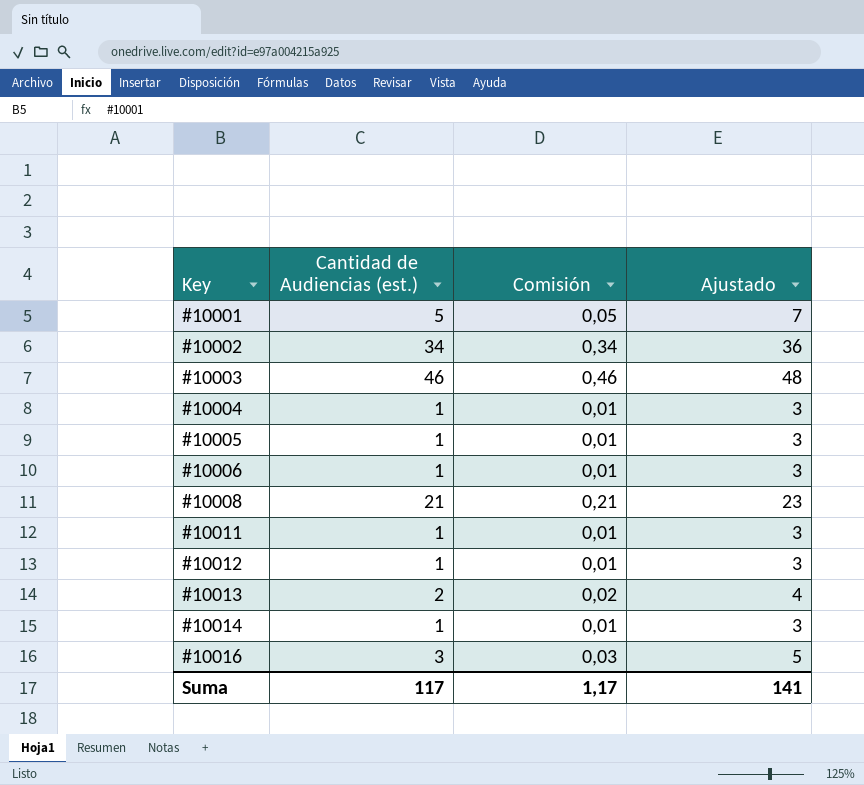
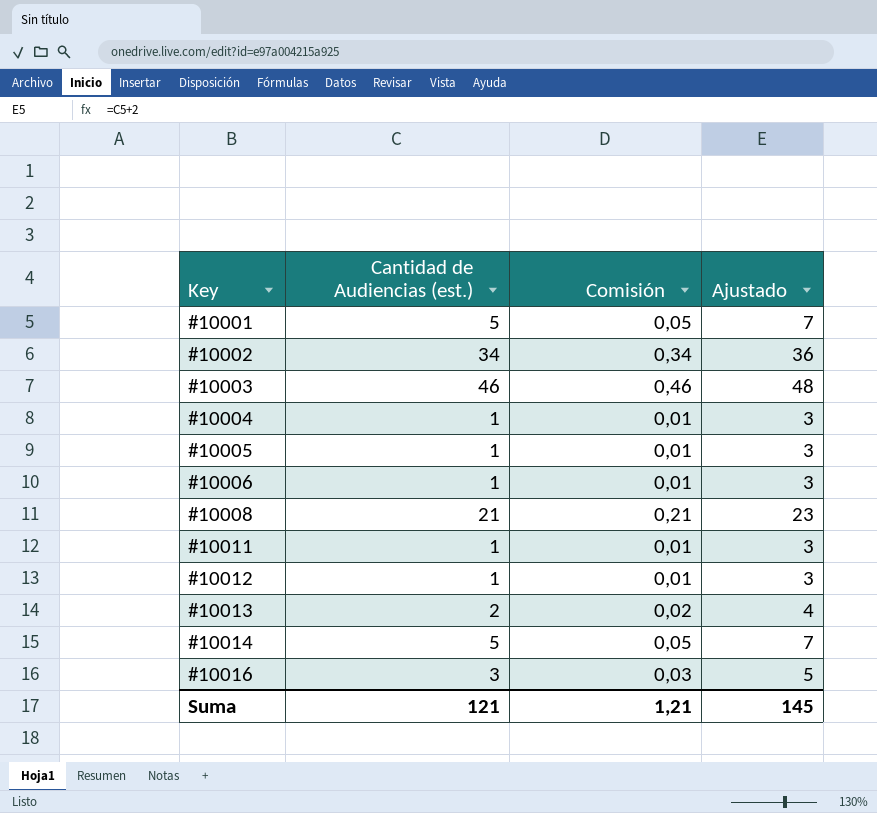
#10014 | Cantidad de Audiencias (est.): 1 -> 5
#10014 | Comisión: 0,01 -> 0,05
#10014 | Ajustado: 3 -> 7
Suma | Cantidad de Audiencias (est.): 117 -> 121
Suma | Comisión: 1,17 -> 1,21
Suma | Ajustado: 141 -> 145

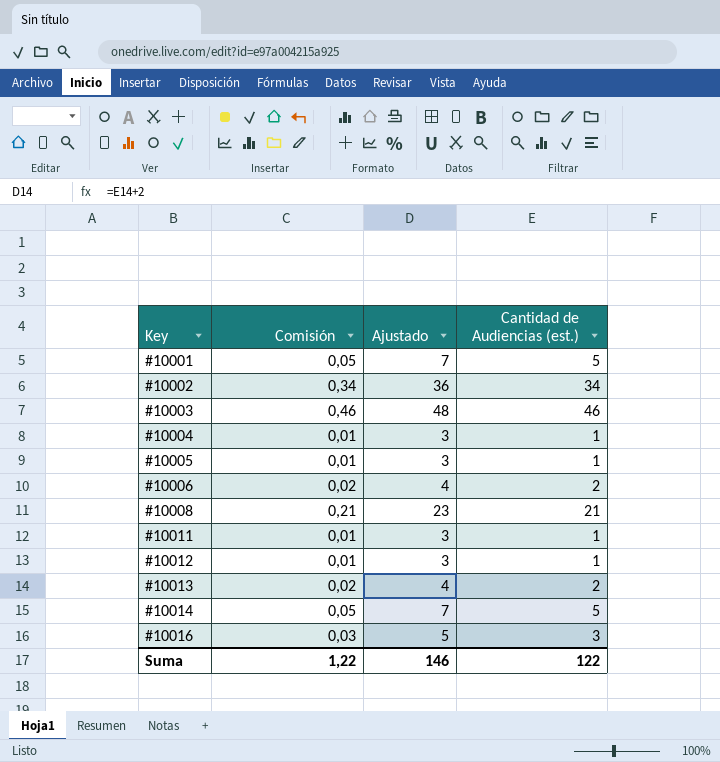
column Cantidad de Audiencias (est.) | position: 2 -> 4
#10006 | Comisión: 0,01 -> 0,02
#10006 | Ajustado: 3 -> 4
#10006 | Cantidad de Audiencias (est.): 1 -> 2
Suma | Comisión: 1,21 -> 1,22
Suma | Ajustado: 145 -> 146
Suma | Cantidad de Audiencias (est.): 121 -> 122

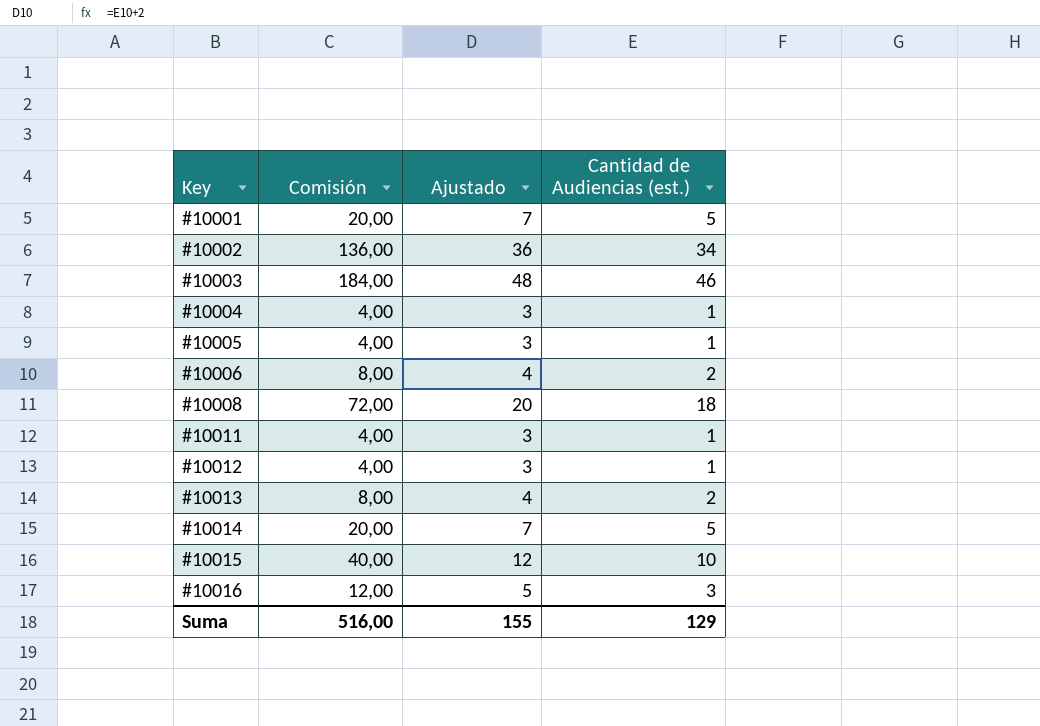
column Comisión | formula: [Cantidad de Audiencias (est.)] * 0,01 -> [Cantidad de Audiencias (est.)] * 4
#10008 | Ajustado: 23 -> 20
#10008 | Cantidad de Audiencias (est.): 21 -> 18
row #10015: none -> 40,00 | 12 | 10
Suma | Comisión: 1,22 -> 516,00
Suma | Ajustado: 146 -> 155
Suma | Cantidad de Audiencias (est.): 122 -> 129

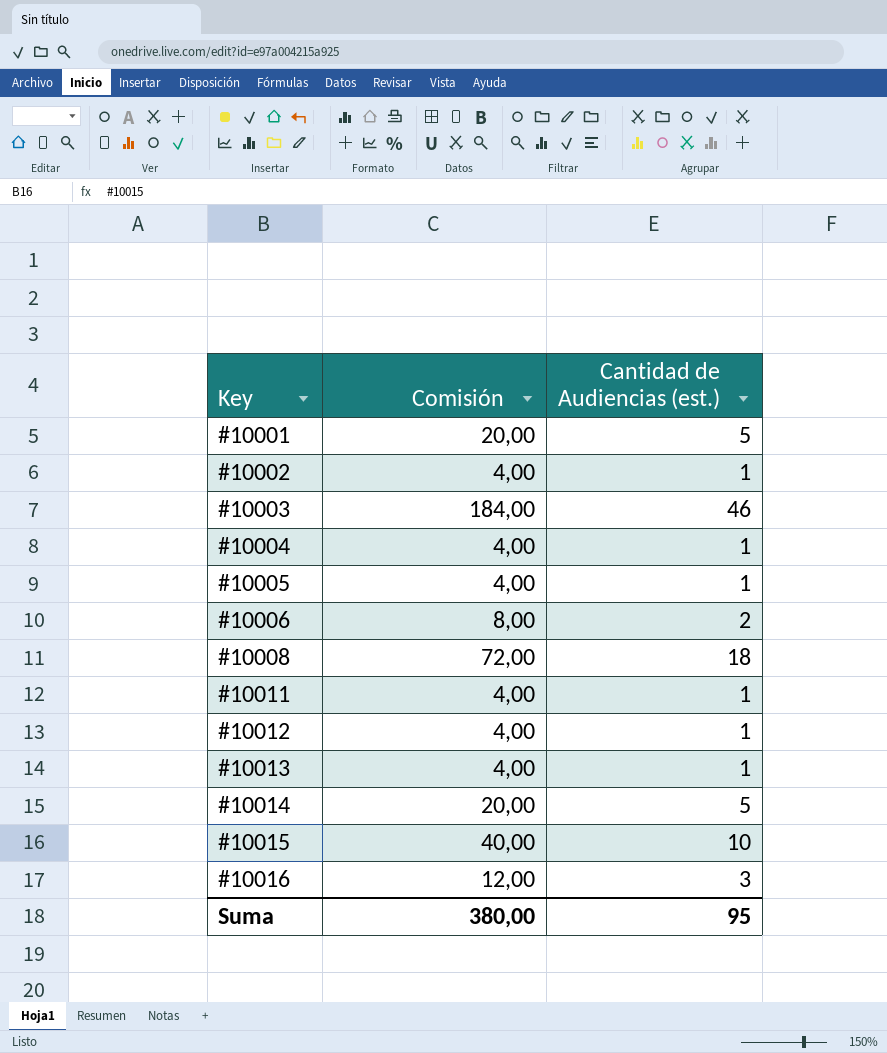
column Ajustado | formula: [Cantidad de Audiencias (est.)] + 2 -> none
#10002 | Comisión: 136,00 -> 4,00
#10002 | Cantidad de Audiencias (est.): 34 -> 1
#10013 | Comisión: 8,00 -> 4,00
#10013 | Cantidad de Audiencias (est.): 2 -> 1
Suma | Comisión: 516,00 -> 380,00
Suma | Cantidad de Audiencias (est.): 129 -> 95

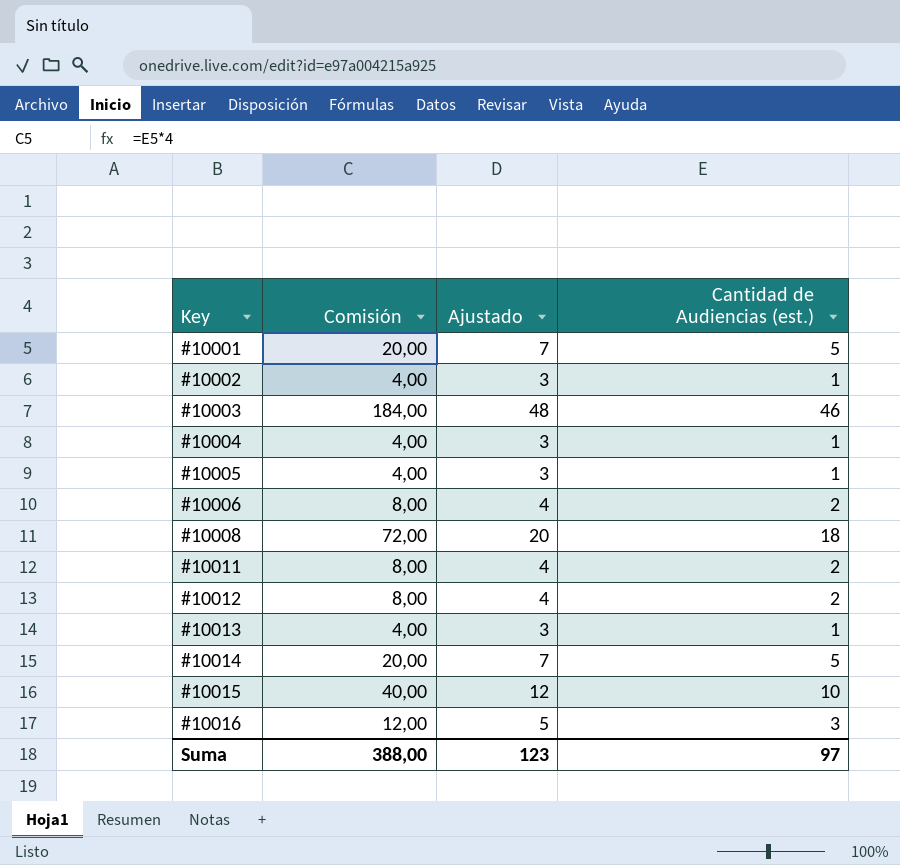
column Ajustado | formula: none -> [Cantidad de Audiencias (est.)] + 2
#10011 | Comisión: 4,00 -> 8,00
#10011 | Cantidad de Audiencias (est.): 1 -> 2
#10012 | Comisión: 4,00 -> 8,00
#10012 | Cantidad de Audiencias (est.): 1 -> 2
Suma | Comisión: 380,00 -> 388,00
Suma | Cantidad de Audiencias (est.): 95 -> 97

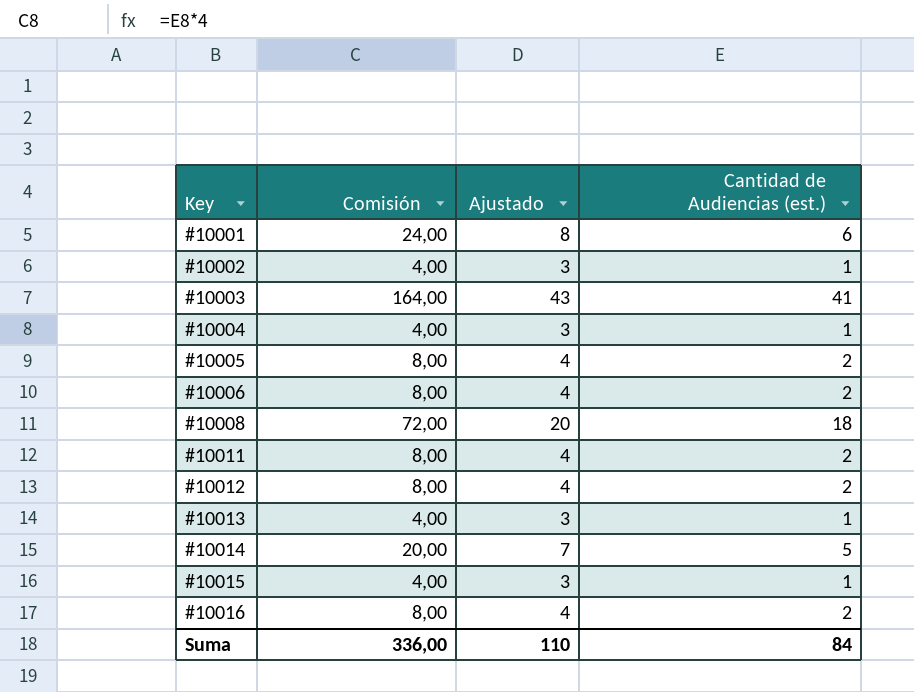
#10001 | Comisión: 20,00 -> 24,00
#10001 | Ajustado: 7 -> 8
#10001 | Cantidad de Audiencias (est.): 5 -> 6
#10003 | Comisión: 184,00 -> 164,00
#10003 | Ajustado: 48 -> 43
#10003 | Cantidad de Audiencias (est.): 46 -> 41
#10005 | Comisión: 4,00 -> 8,00
#10005 | Ajustado: 3 -> 4
#10005 | Cantidad de Audiencias (est.): 1 -> 2
#10015 | Comisión: 40,00 -> 4,00
#10015 | Ajustado: 12 -> 3
#10015 | Cantidad de Audiencias (est.): 10 -> 1
#10016 | Comisión: 12,00 -> 8,00
#10016 | Ajustado: 5 -> 4
#10016 | Cantidad de Audiencias (est.): 3 -> 2
Suma | Comisión: 388,00 -> 336,00
Suma | Ajustado: 123 -> 110
Suma | Cantidad de Audiencias (est.): 97 -> 84

